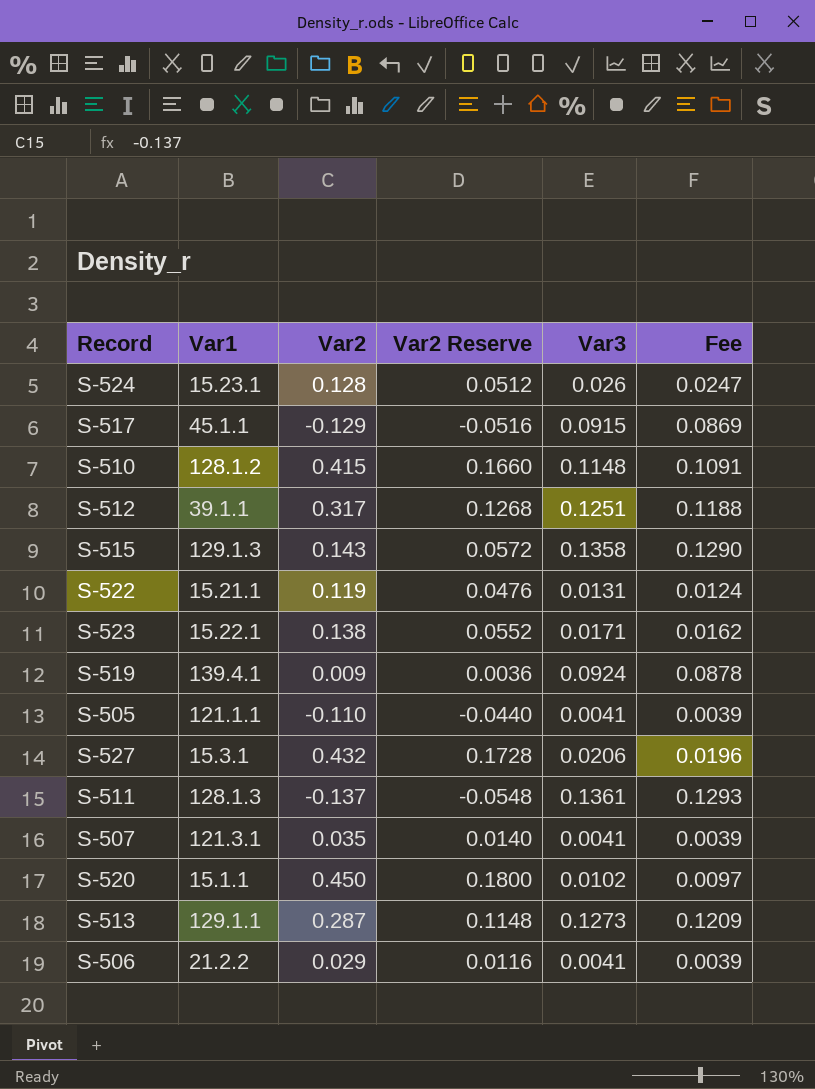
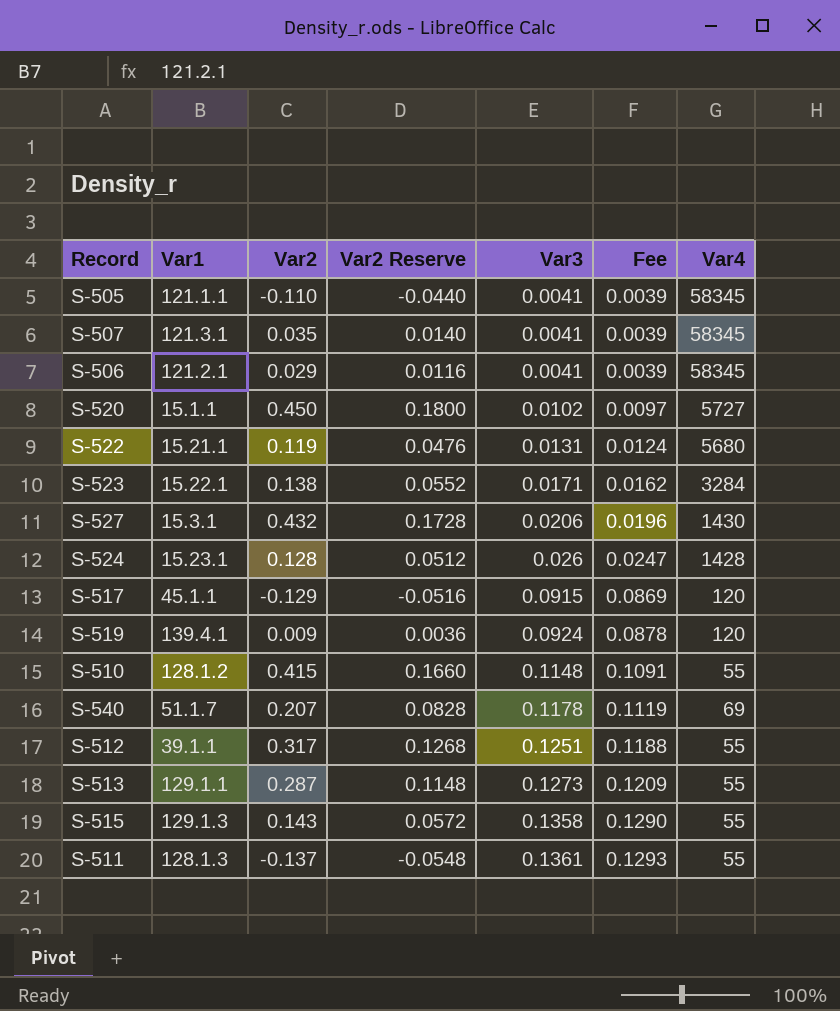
row order: none -> Var3 ascending
column Var4 | position: none -> 7
S-506 | Var1: 21.2.2 -> 121.2.1
row S-540: none -> 51.1.7 | 0.207 | 0.0828 | 0.1178 | 0.1119 | 69

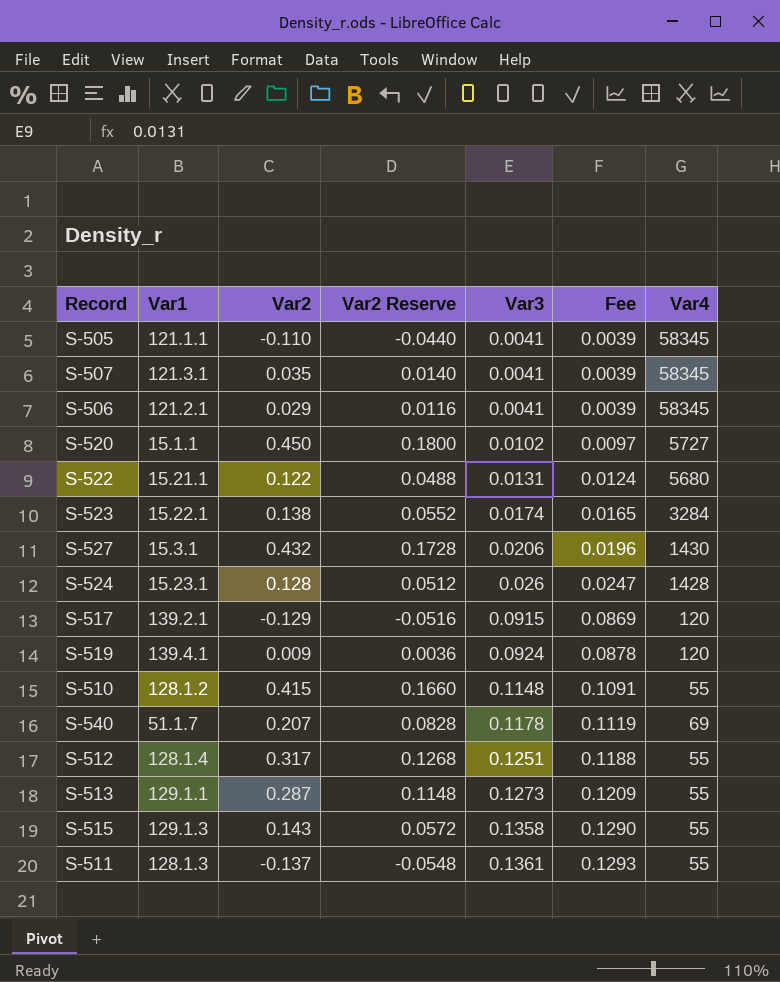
S-522 | Var2: 0.119 -> 0.122
S-522 | Var2 Reserve: 0.0476 -> 0.0488
S-523 | Var3: 0.0171 -> 0.0174
S-523 | Fee: 0.0162 -> 0.0165
S-517 | Var1: 45.1.1 -> 139.2.1
S-512 | Var1: 39.1.1 -> 128.1.4

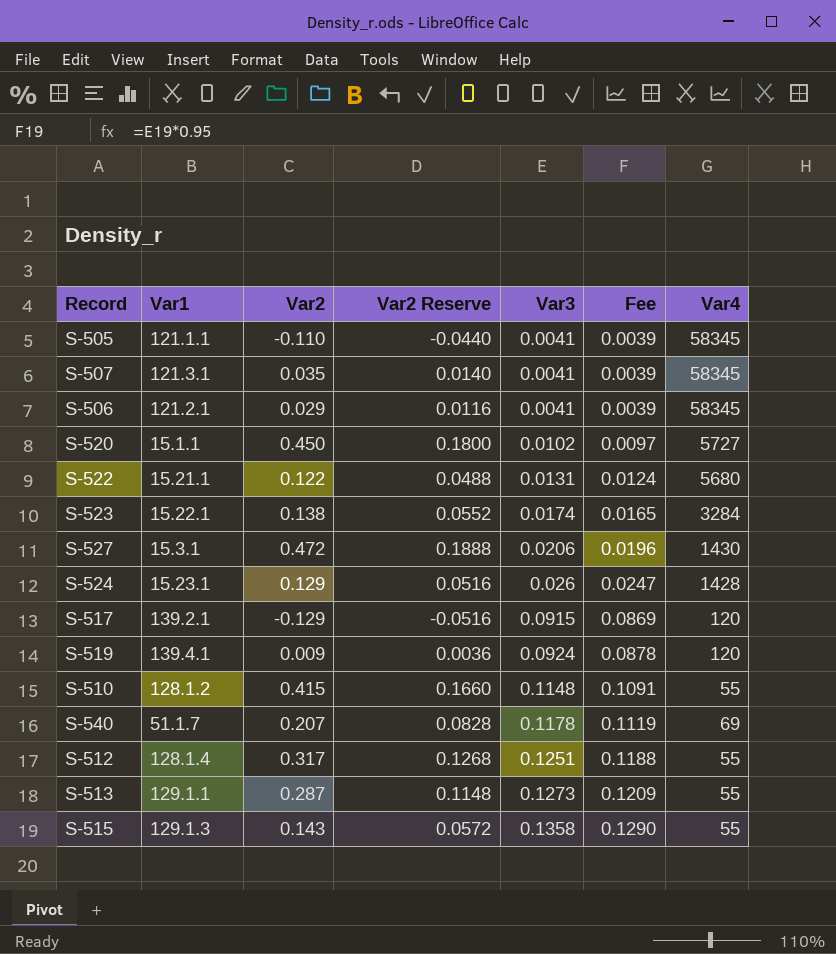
row S-511: 128.1.3 | -0.137 | -0.0548 | 0.1361 | 0.1293 | 55 -> none
S-527 | Var2: 0.432 -> 0.472
S-527 | Var2 Reserve: 0.1728 -> 0.1888
S-524 | Var2: 0.128 -> 0.129
S-524 | Var2 Reserve: 0.0512 -> 0.0516

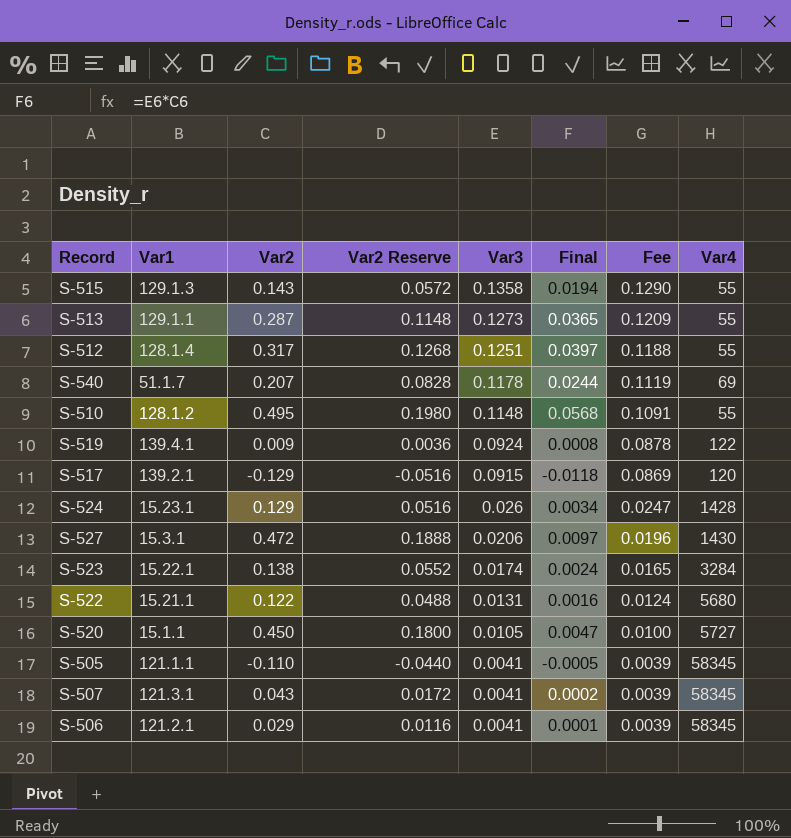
row order: Var3 ascending -> Var3 descending
column Final | formula: none -> [Var2] * [Var3]
S-510 | Var2: 0.415 -> 0.495
S-510 | Var2 Reserve: 0.1660 -> 0.1980
S-519 | Var4: 120 -> 122
S-520 | Var3: 0.0102 -> 0.0105
S-520 | Fee: 0.0097 -> 0.0100
S-507 | Var2: 0.035 -> 0.043
S-507 | Var2 Reserve: 0.0140 -> 0.0172

